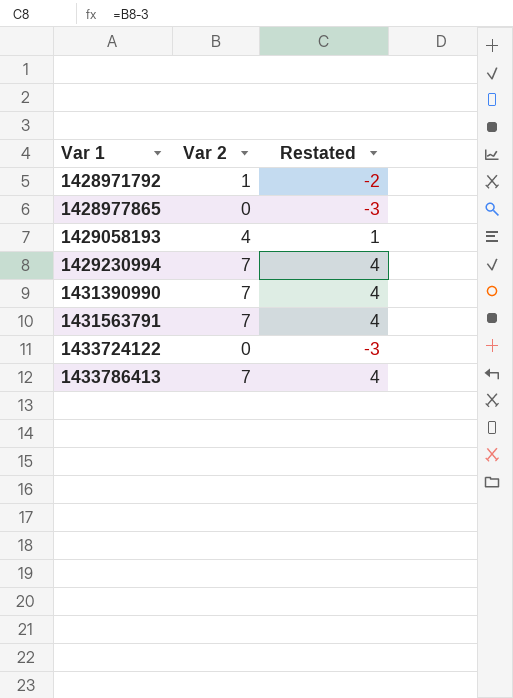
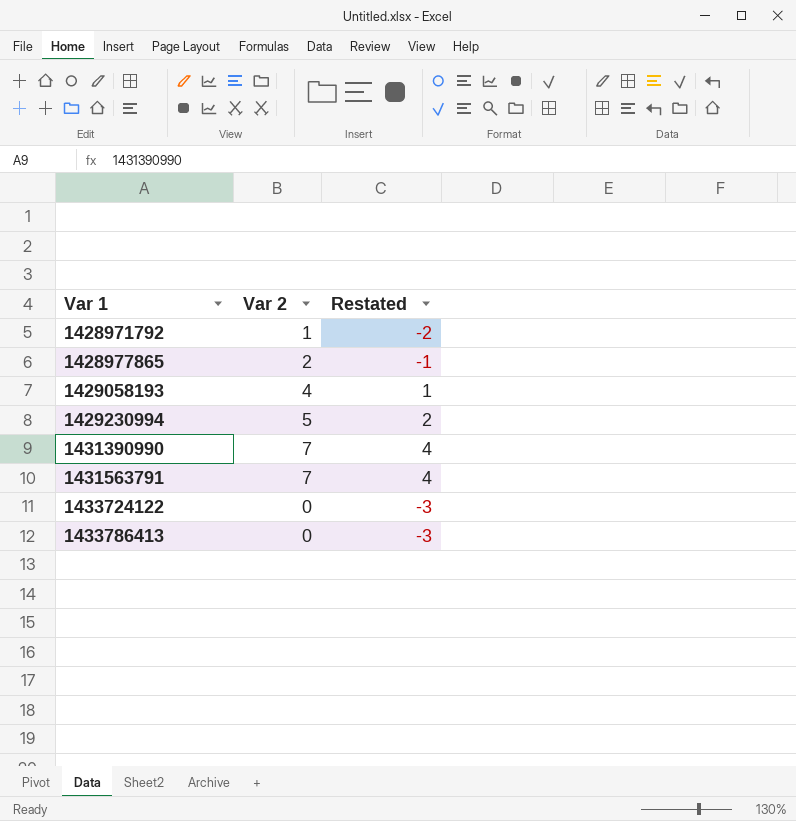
1428977865 | Var 2: 0 -> 2
1428977865 | Restated: -3 -> -1
1429230994 | Var 2: 7 -> 5
1429230994 | Restated: 4 -> 2
1433786413 | Var 2: 7 -> 0
1433786413 | Restated: 4 -> -3

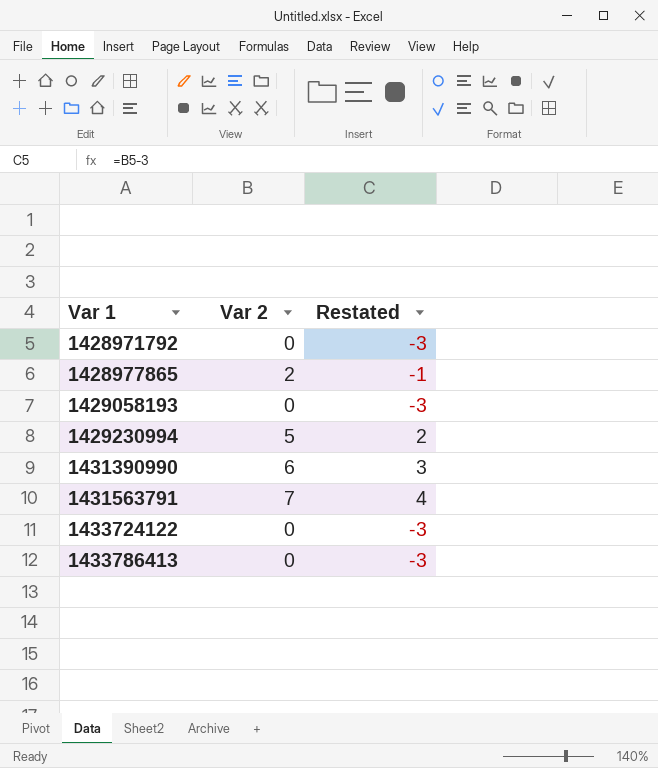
1428971792 | Var 2: 1 -> 0
1428971792 | Restated: -2 -> -3
1429058193 | Var 2: 4 -> 0
1429058193 | Restated: 1 -> -3
1431390990 | Var 2: 7 -> 6
1431390990 | Restated: 4 -> 3

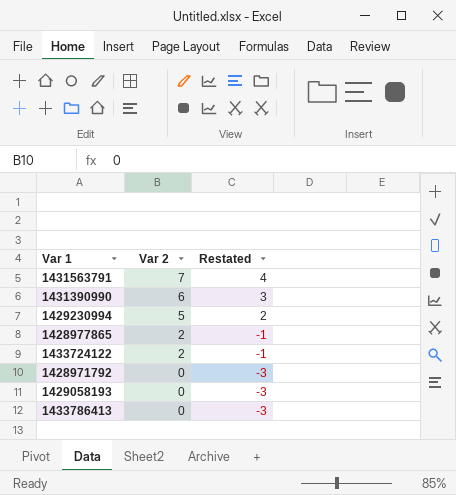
row order: Var 1 ascending -> Var 2 descending
1433724122 | Var 2: 0 -> 2
1433724122 | Restated: -3 -> -1

